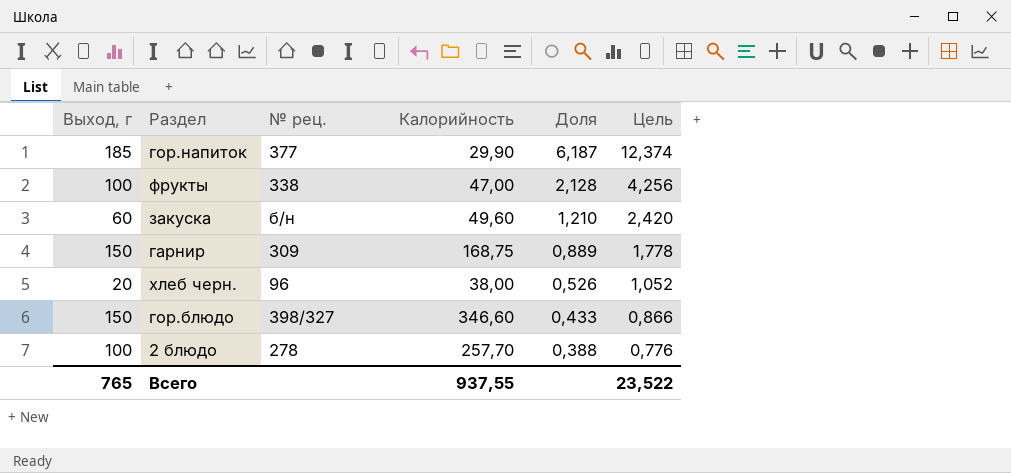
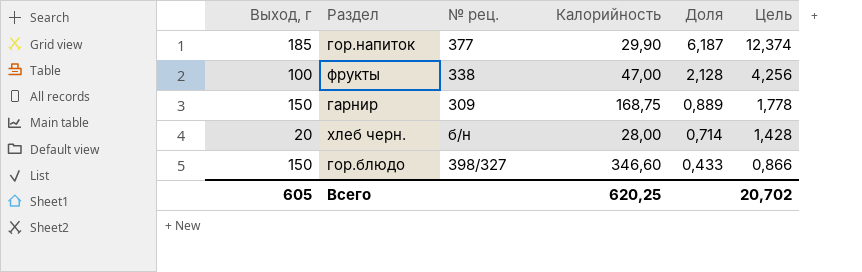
row закуска: 60 | б/н | 49,60 | 1,210 | 2,420 -> none
row 2 блюдо: 100 | 278 | 257,70 | 0,388 | 0,776 -> none
хлеб черн. | № рец.: 96 -> б/н
хлеб черн. | Калорийность: 38,00 -> 28,00
хлеб черн. | Доля: 0,526 -> 0,714
хлеб черн. | Цель: 1,052 -> 1,428
Всего | Выход, г: 765 -> 605
Всего | Калорийность: 937,55 -> 620,25
Всего | Цель: 23,522 -> 20,702

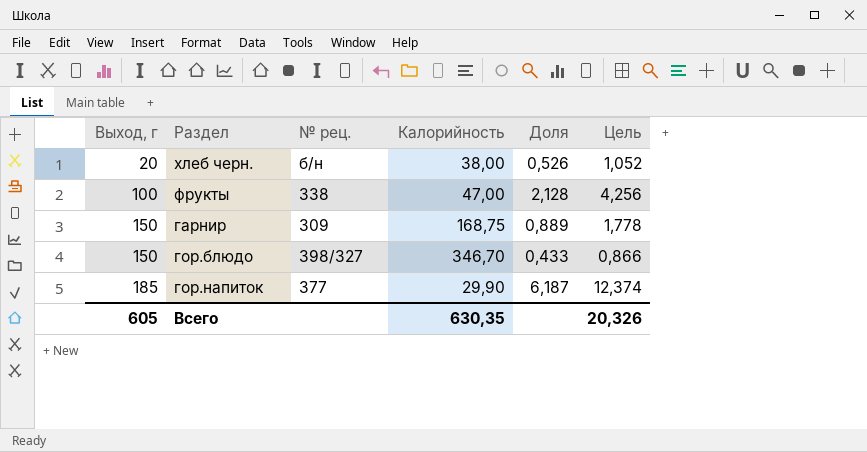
row order: Доля descending -> Выход, г ascending
хлеб черн. | Калорийность: 28,00 -> 38,00
хлеб черн. | Доля: 0,714 -> 0,526
хлеб черн. | Цель: 1,428 -> 1,052
гор.блюдо | Калорийность: 346,60 -> 346,70
Всего | Калорийность: 620,25 -> 630,35
Всего | Цель: 20,702 -> 20,326

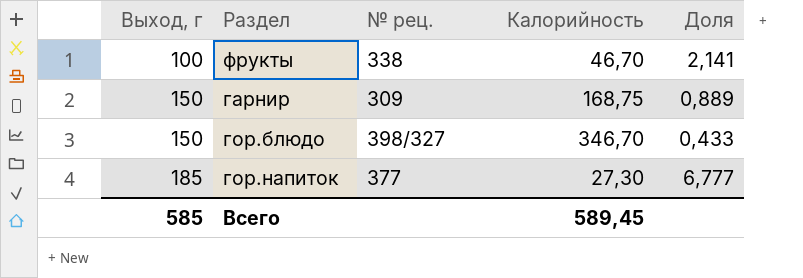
column Цель | formula: [Доля] * 2 -> none
row хлеб черн.: 20 | б/н | 38,00 | 0,526 | 1,052 -> none
фрукты | Калорийность: 47,00 -> 46,70
фрукты | Доля: 2,128 -> 2,141
гор.напиток | Калорийность: 29,90 -> 27,30
гор.напиток | Доля: 6,187 -> 6,777
Всего | Выход, г: 605 -> 585
Всего | Калорийность: 630,35 -> 589,45

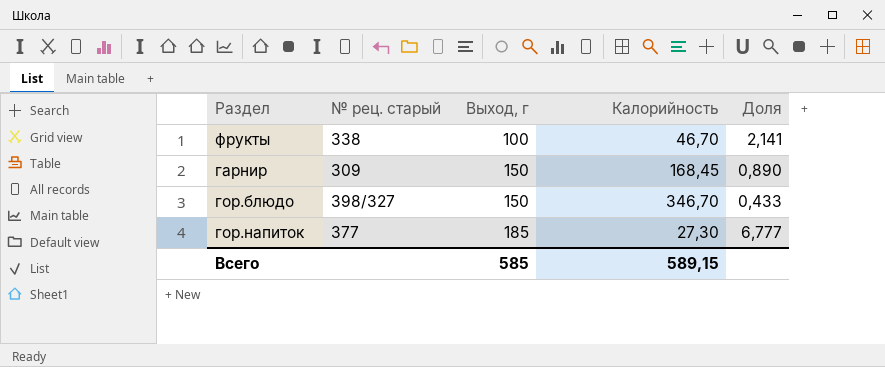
column name: № рец. -> № рец. старый
column Выход, г | position: 1 -> 3
гарнир | Калорийность: 168,75 -> 168,45
гарнир | Доля: 0,889 -> 0,890
Всего | Калорийность: 589,45 -> 589,15

